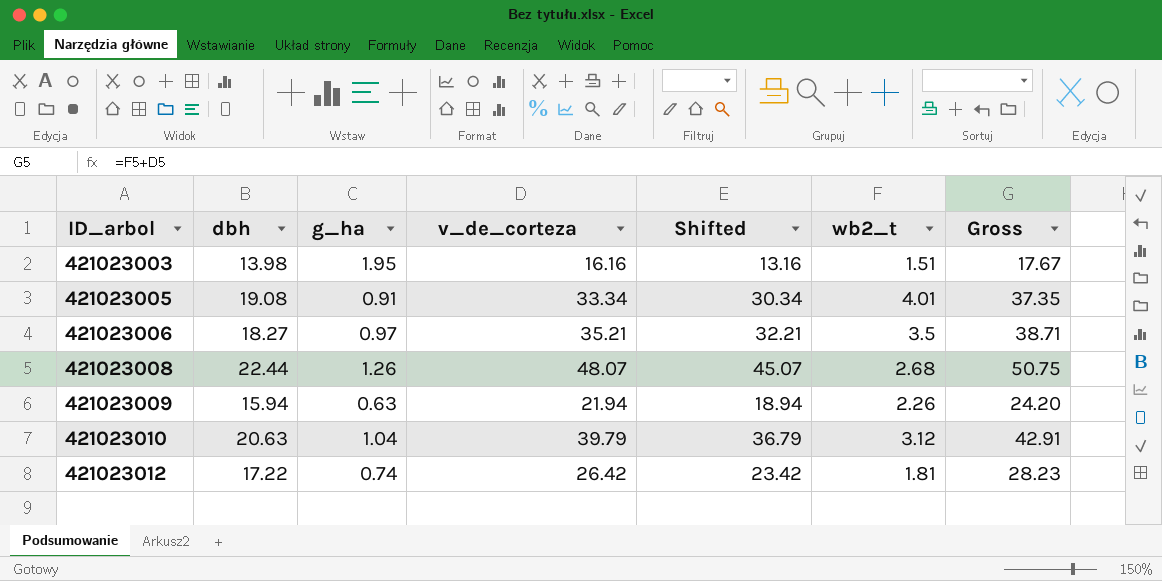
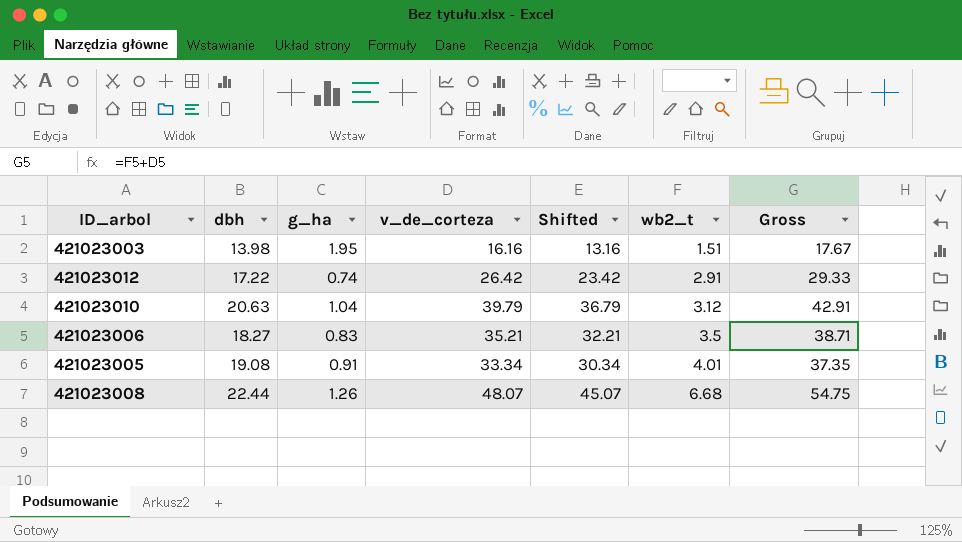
row order: ID_arbol ascending -> wb2_t ascending
row 421023009: 15.94 | 0.63 | 21.94 | 18.94 | 2.26 | 24.20 -> none
421023012 | wb2_t: 1.81 -> 2.91
421023012 | Gross: 28.23 -> 29.33
421023006 | g_ha: 0.97 -> 0.83
421023008 | wb2_t: 2.68 -> 6.68
421023008 | Gross: 50.75 -> 54.75

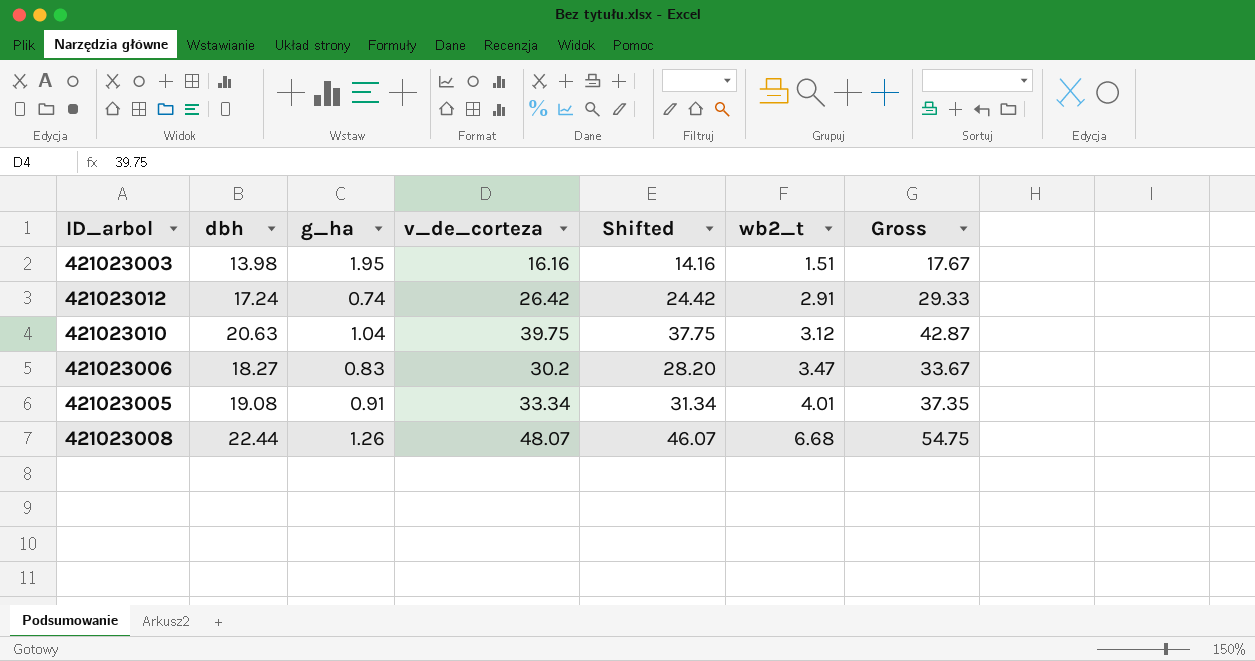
column Shifted | formula: [v_de_corteza] - 3 -> [v_de_corteza] - 2
421023012 | dbh: 17.22 -> 17.24
421023010 | v_de_corteza: 39.79 -> 39.75
421023010 | Gross: 42.91 -> 42.87
421023006 | v_de_corteza: 35.21 -> 30.2
421023006 | wb2_t: 3.5 -> 3.47
421023006 | Gross: 38.71 -> 33.67

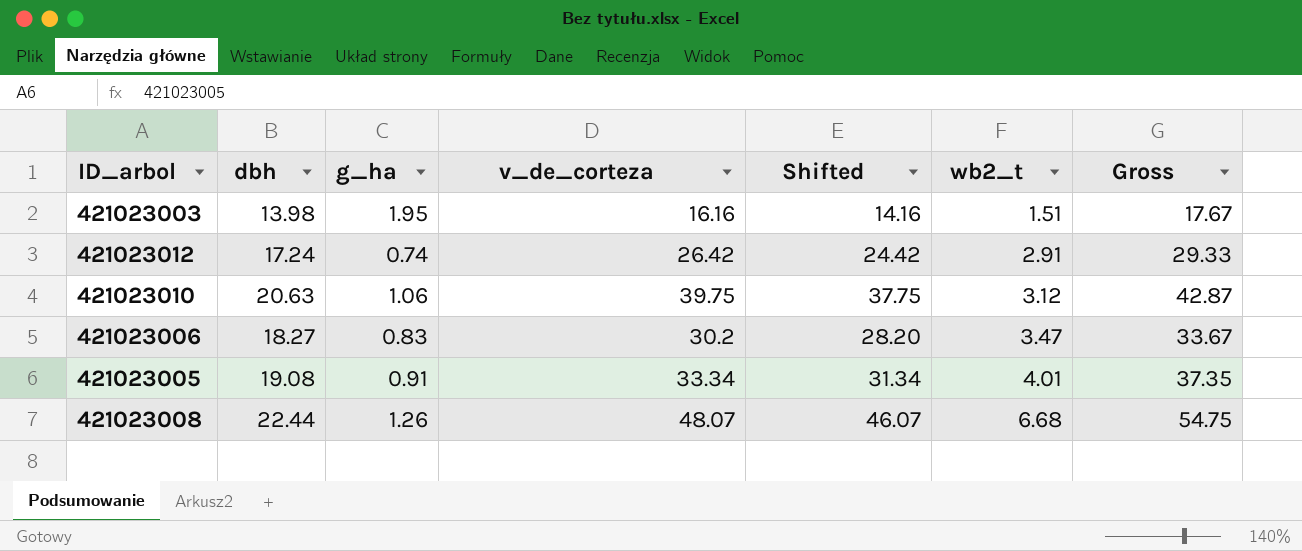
421023010 | g_ha: 1.04 -> 1.06

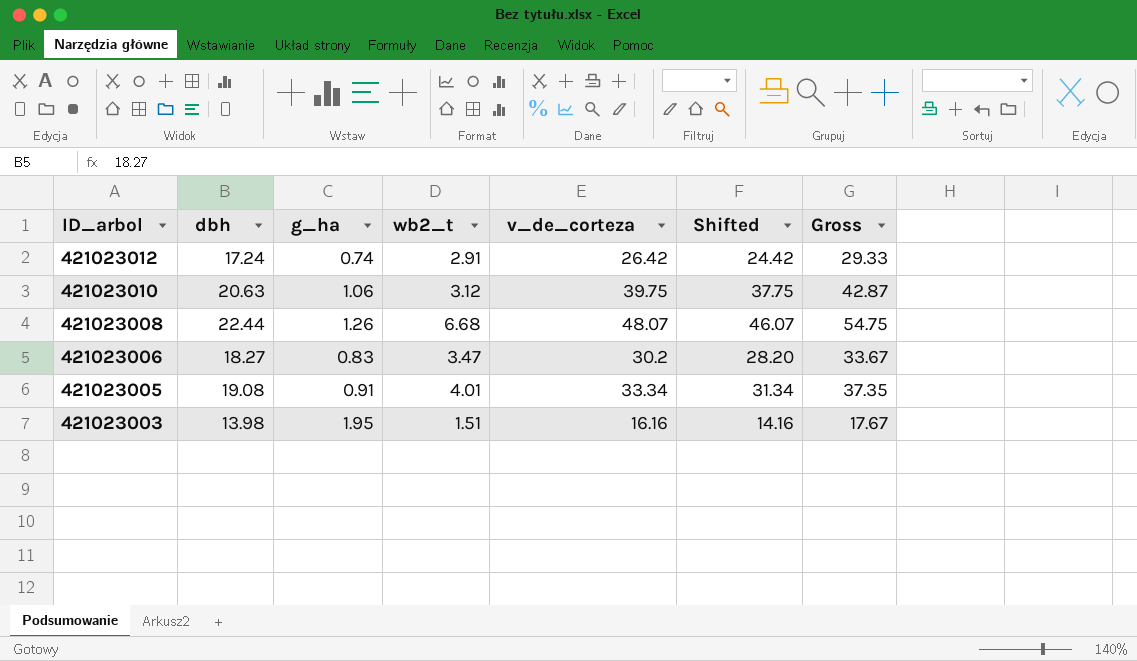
row order: wb2_t ascending -> ID_arbol descending
column wb2_t | position: 6 -> 4

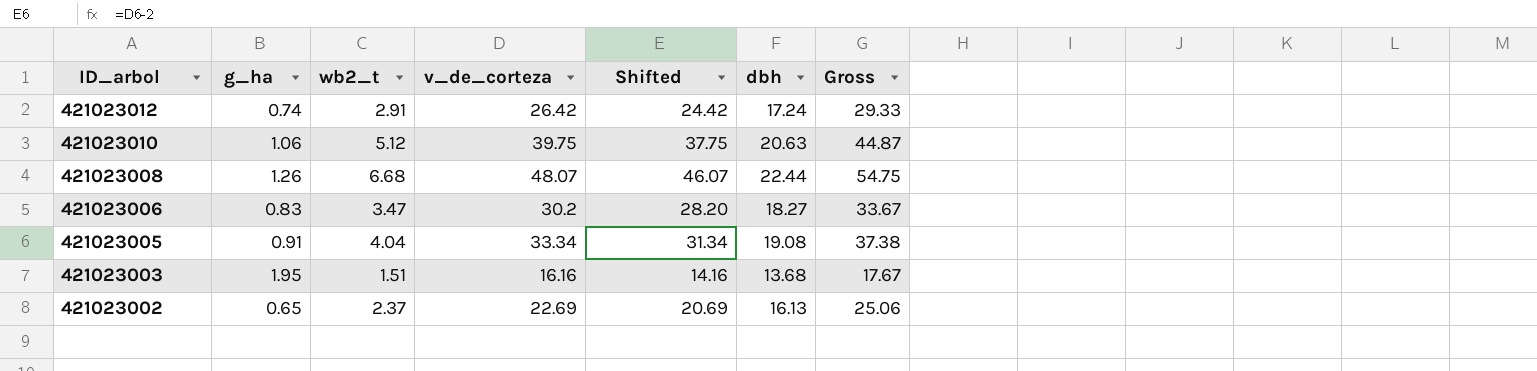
column dbh | position: 2 -> 6
421023010 | wb2_t: 3.12 -> 5.12
421023010 | Gross: 42.87 -> 44.87
421023005 | wb2_t: 4.01 -> 4.04
421023005 | Gross: 37.35 -> 37.38
421023003 | dbh: 13.98 -> 13.68
row 421023002: none -> 0.65 | 2.37 | 22.69 | 20.69 | 16.13 | 25.06

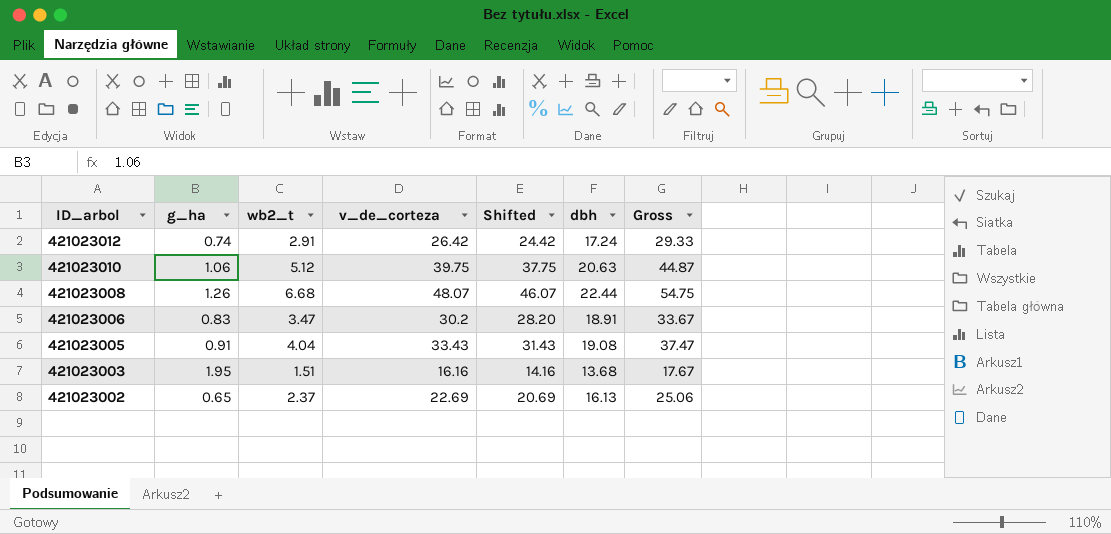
421023006 | dbh: 18.27 -> 18.91
421023005 | v_de_corteza: 33.34 -> 33.43
421023005 | Shifted: 31.34 -> 31.43
421023005 | Gross: 37.38 -> 37.47

